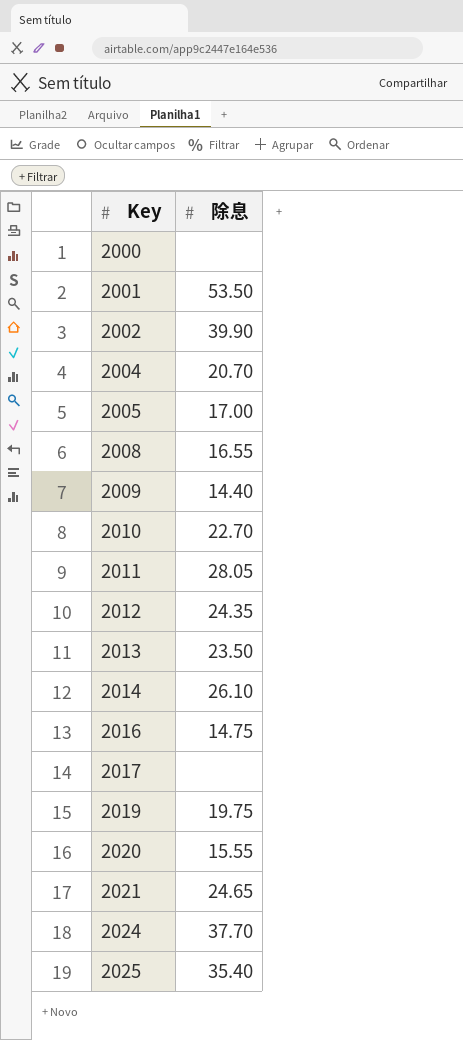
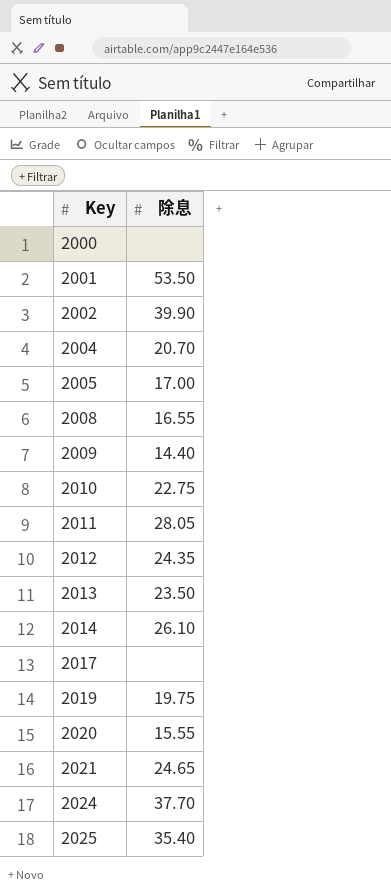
row 2016: 14.75 -> none
2010 | 除息: 22.70 -> 22.75

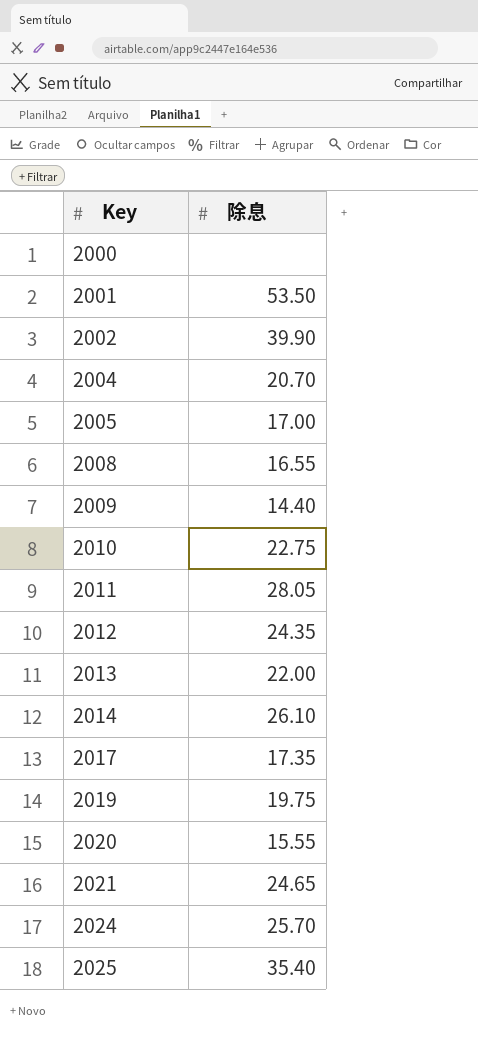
2013 | 除息: 23.50 -> 22.00
2017 | 除息: none -> 17.35
2024 | 除息: 37.70 -> 25.70

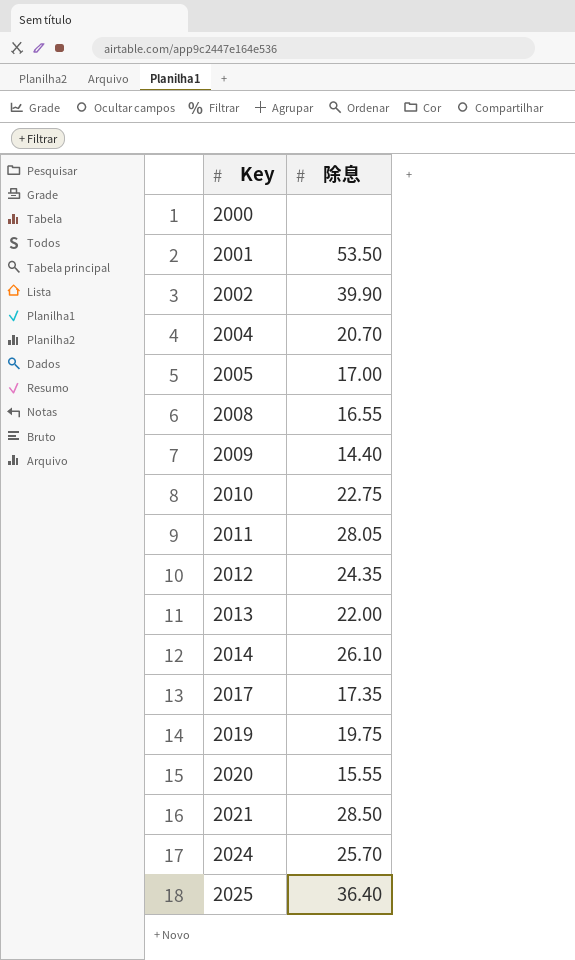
2021 | 除息: 24.65 -> 28.50
2025 | 除息: 35.40 -> 36.40

